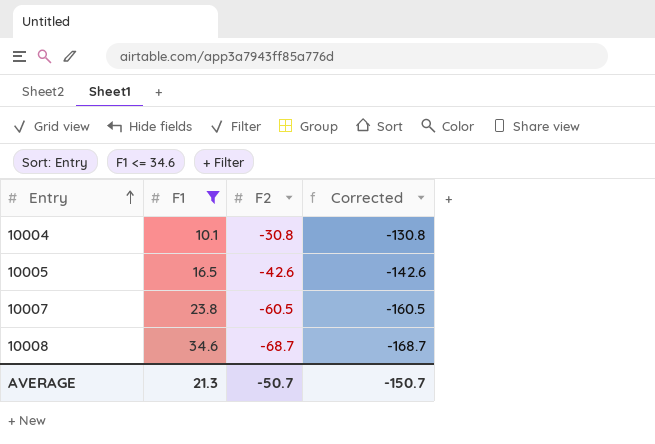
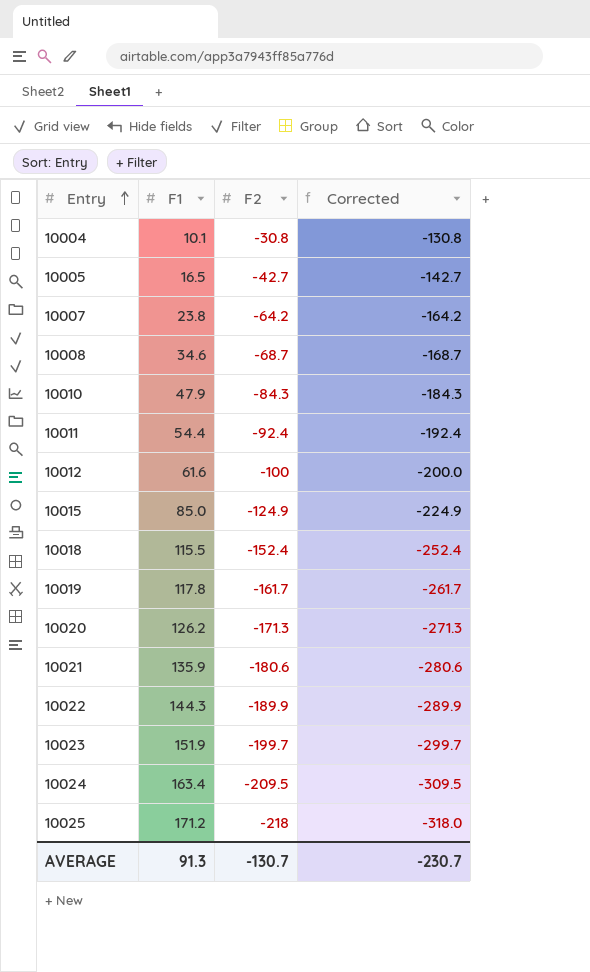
filter: F1 <= 34.6 -> none
10005 | F2: -42.6 -> -42.7
10005 | Corrected: -142.6 -> -142.7
10007 | F2: -60.5 -> -64.2
10007 | Corrected: -160.5 -> -164.2
AVERAGE | F1: 21.3 -> 91.3
AVERAGE | F2: -50.7 -> -130.7
AVERAGE | Corrected: -150.7 -> -230.7

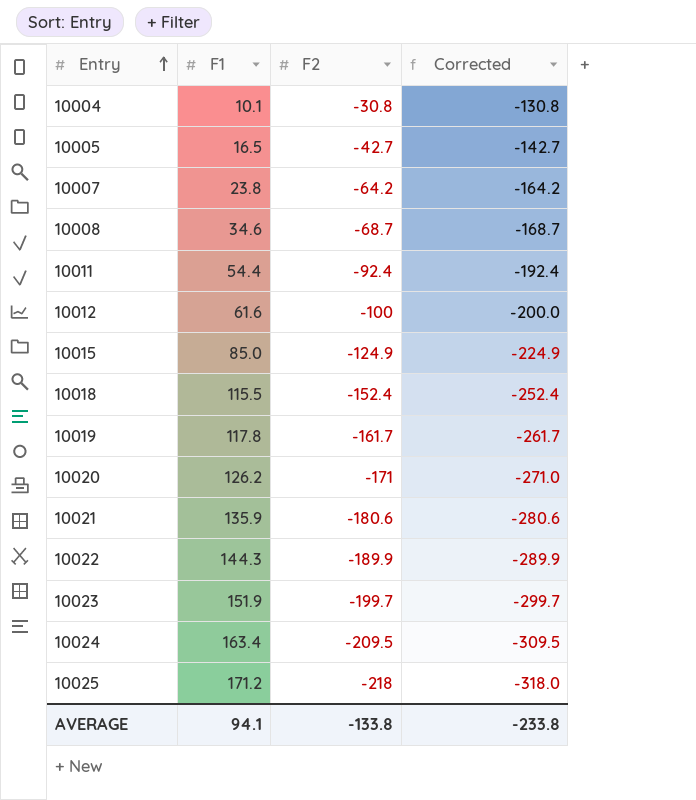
row 10010: 47.9 | -84.3 | -184.3 -> none
10020 | F2: -171.3 -> -171
10020 | Corrected: -271.3 -> -271.0
AVERAGE | F1: 91.3 -> 94.1
AVERAGE | F2: -130.7 -> -133.8
AVERAGE | Corrected: -230.7 -> -233.8

